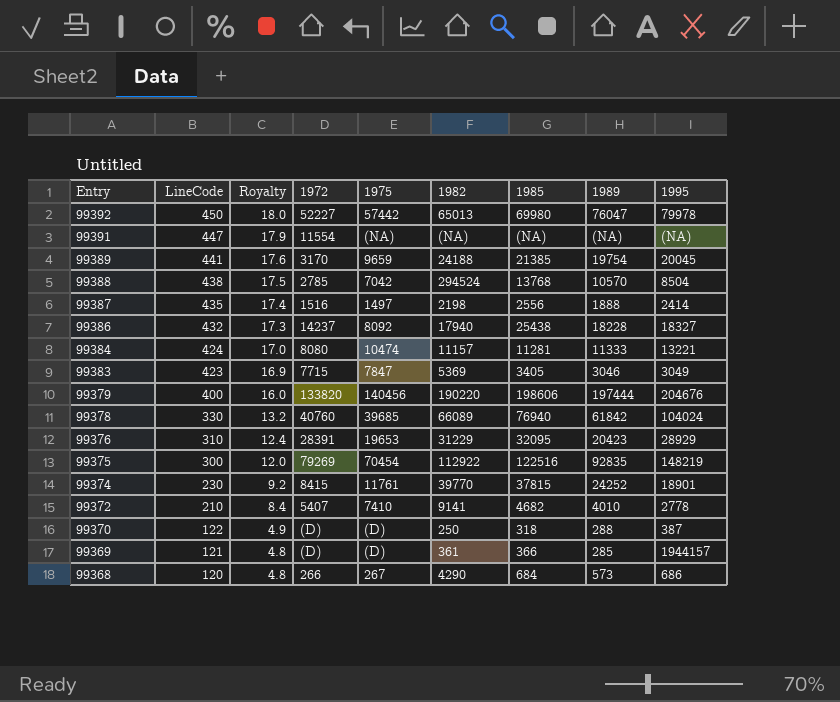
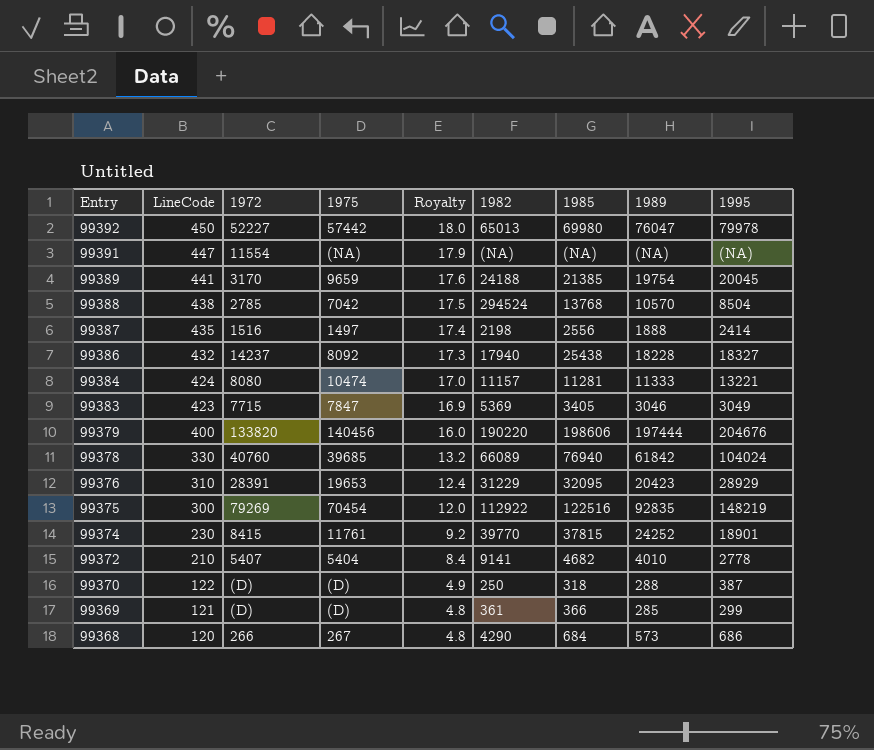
column Royalty | position: 3 -> 5
99372 | 1975: 7410 -> 5404
99369 | 1995: 1944157 -> 299

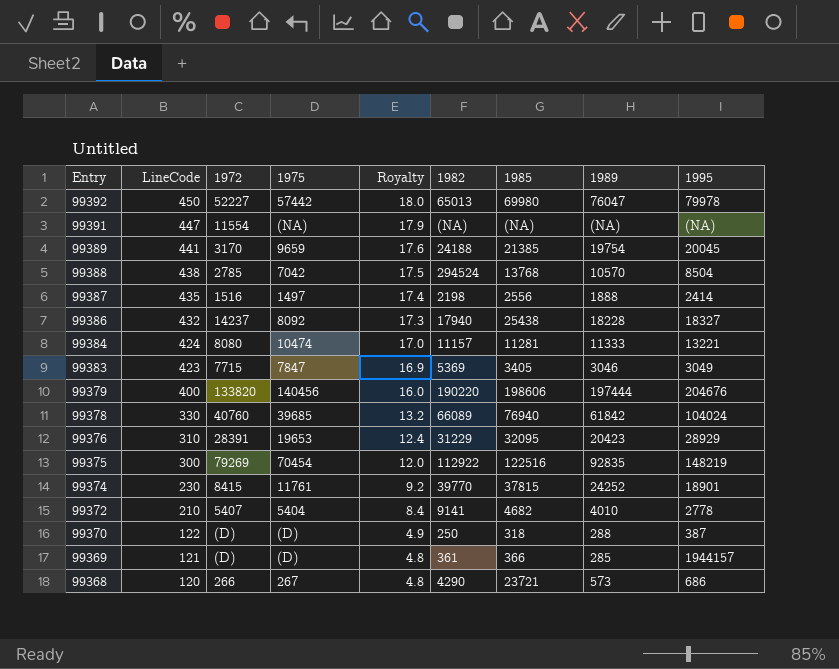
99369 | 1995: 299 -> 1944157
99368 | 1985: 684 -> 23721

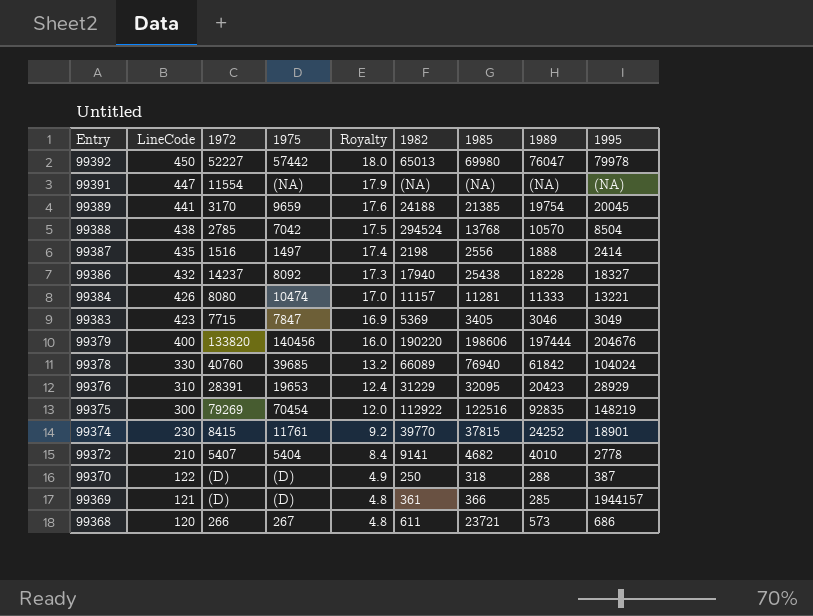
99384 | LineCode: 424 -> 426
99368 | 1982: 4290 -> 611

